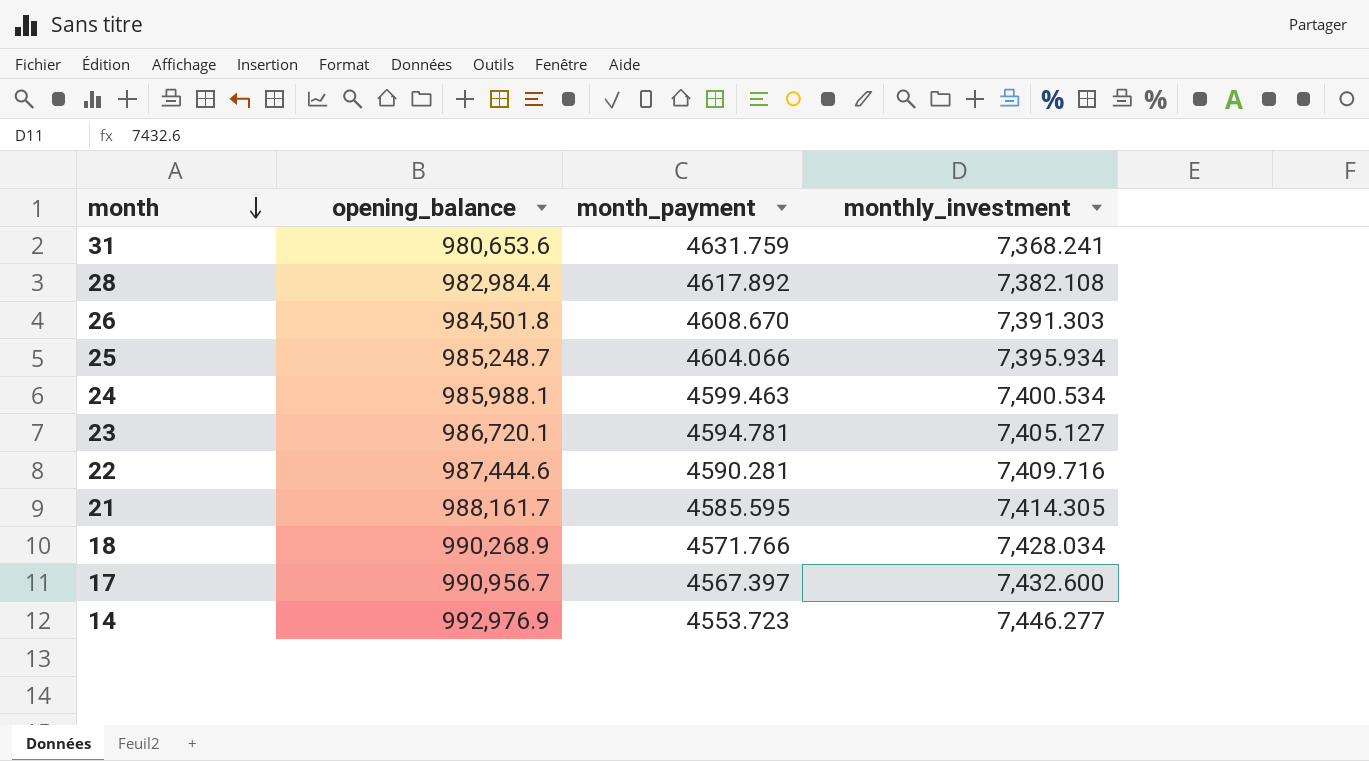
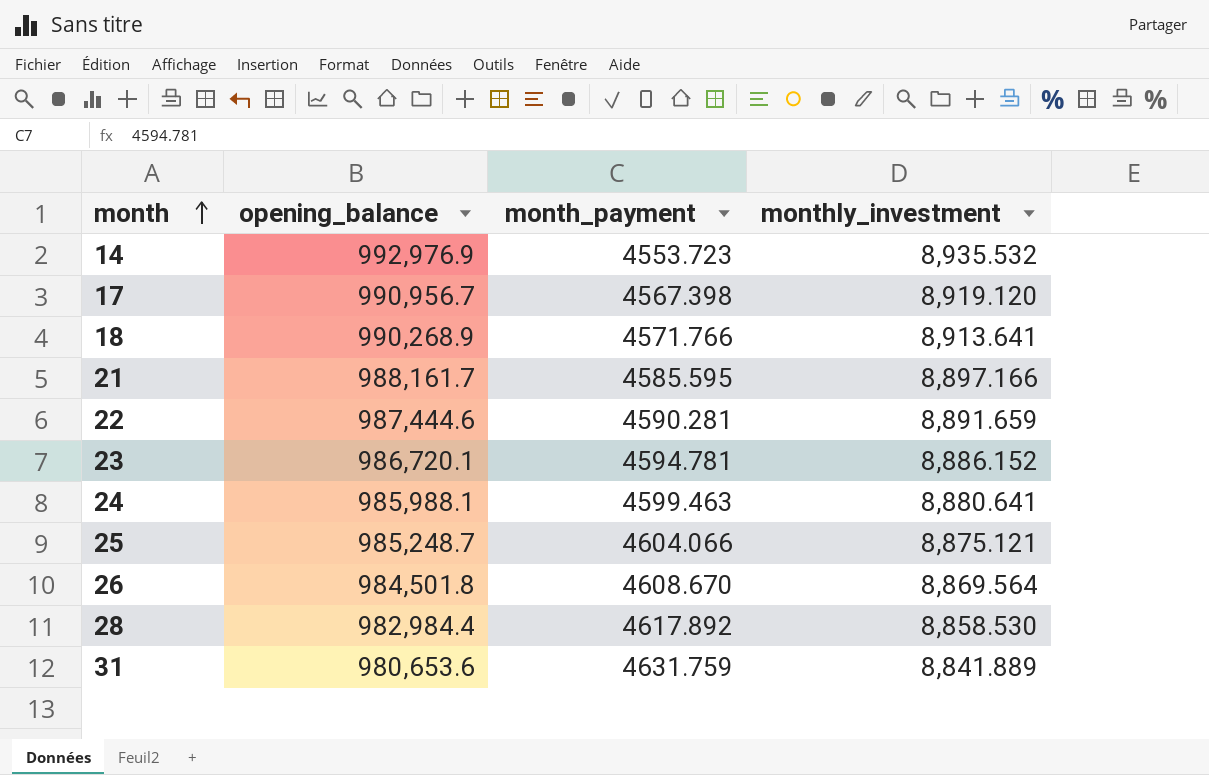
row order: month descending -> month ascending
14 | monthly_investment: 7,446.277 -> 8,935.532
17 | month_payment: 4567.397 -> 4567.398
17 | monthly_investment: 7,432.600 -> 8,919.120
18 | monthly_investment: 7,428.034 -> 8,913.641
21 | monthly_investment: 7,414.305 -> 8,897.166
22 | monthly_investment: 7,409.716 -> 8,891.659
23 | monthly_investment: 7,405.127 -> 8,886.152
24 | monthly_investment: 7,400.534 -> 8,880.641
25 | monthly_investment: 7,395.934 -> 8,875.121
26 | monthly_investment: 7,391.303 -> 8,869.564
28 | monthly_investment: 7,382.108 -> 8,858.530
31 | monthly_investment: 7,368.241 -> 8,841.889

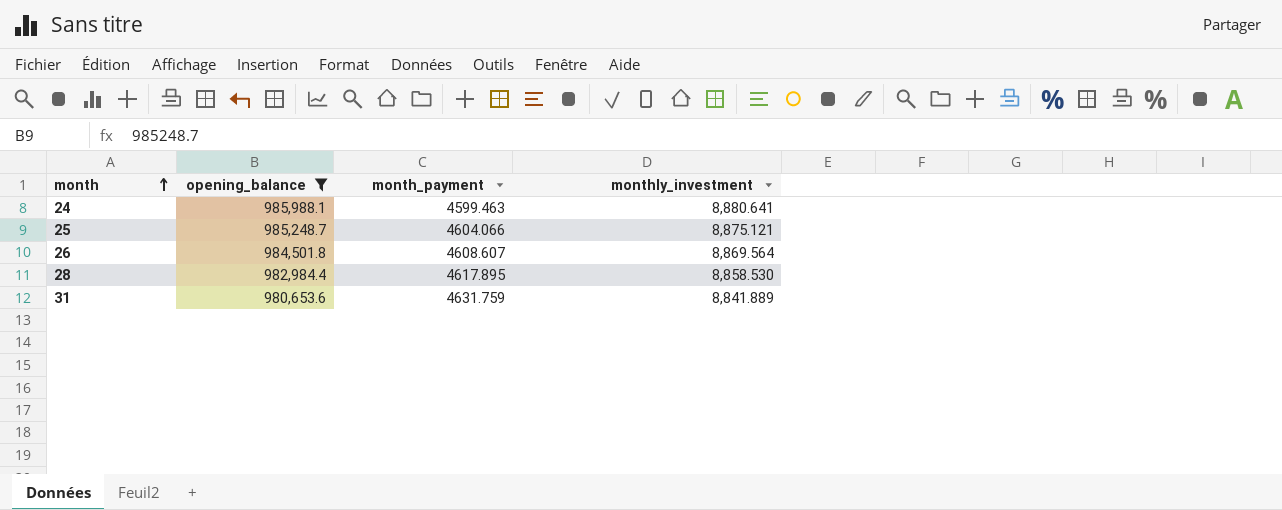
filter: none -> opening_balance <= 985,988.1
26 | month_payment: 4608.670 -> 4608.607
28 | month_payment: 4617.892 -> 4617.895

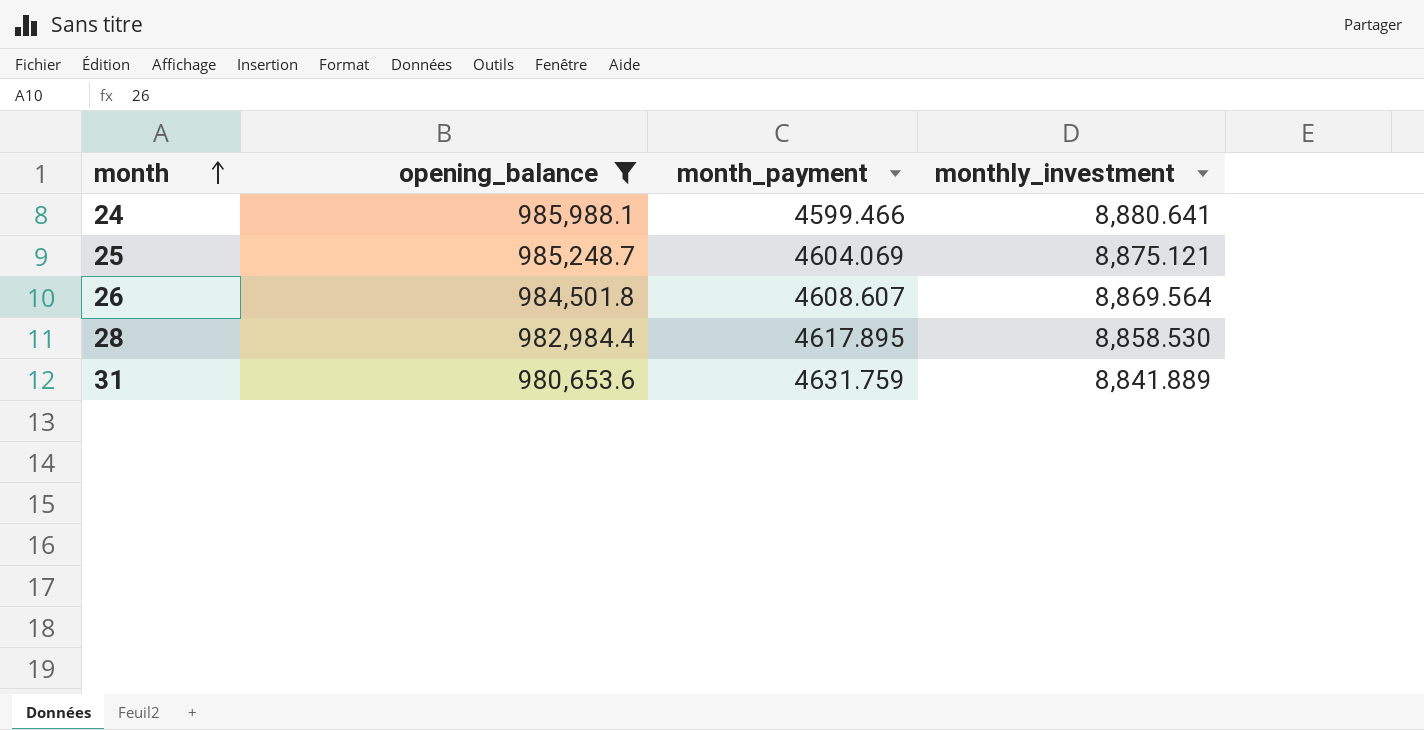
24 | month_payment: 4599.463 -> 4599.466
25 | month_payment: 4604.066 -> 4604.069

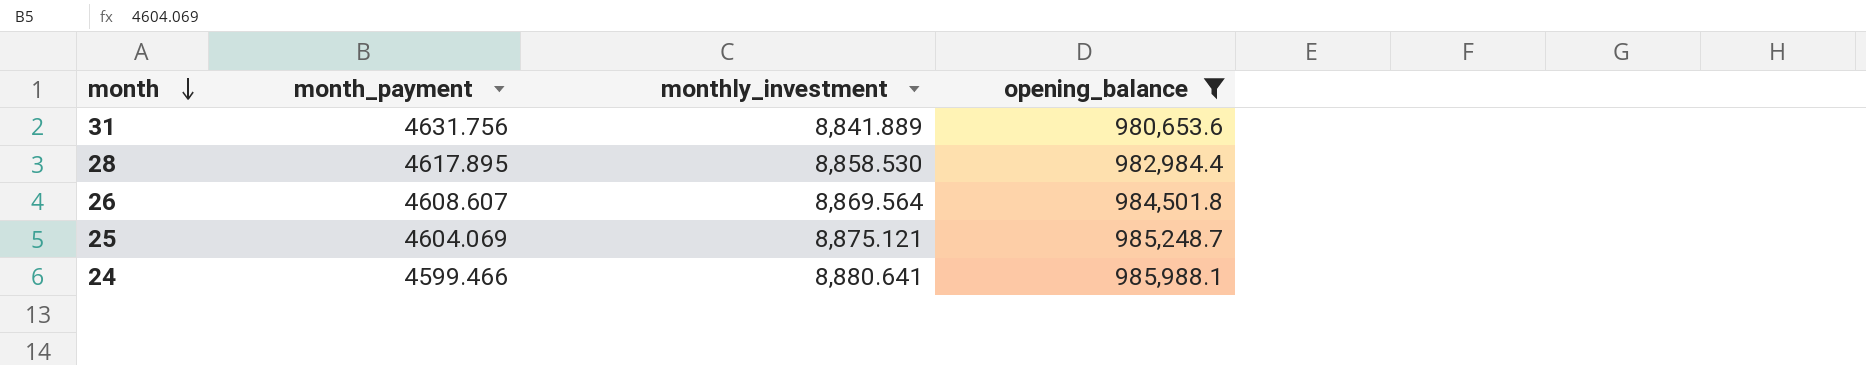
row order: month ascending -> month descending
column opening_balance | position: 2 -> 4
31 | month_payment: 4631.759 -> 4631.756

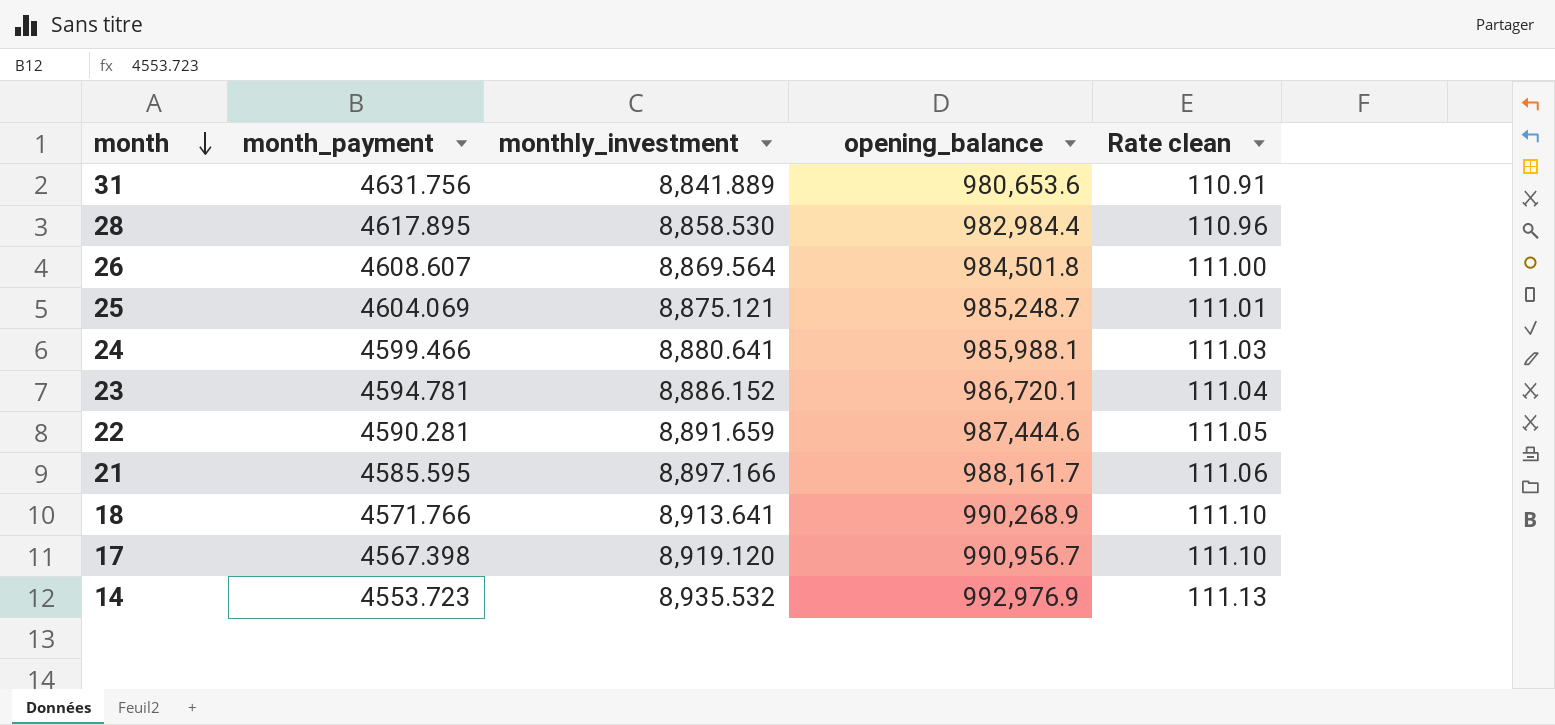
filter: opening_balance <= 985,988.1 -> none
column Rate clean | formula: none -> [opening_balance] / [monthly_investment]

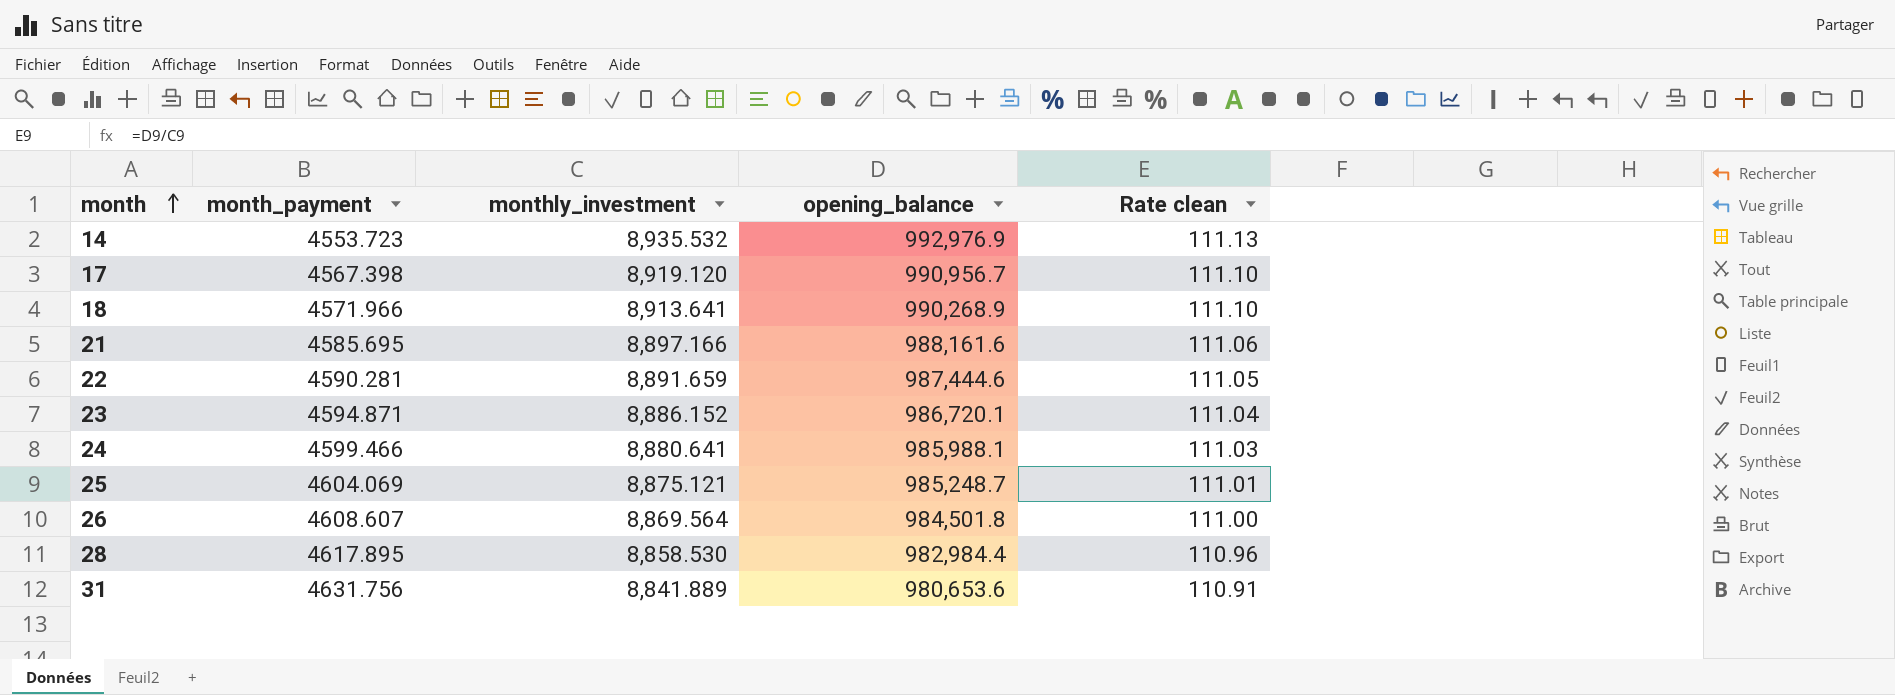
row order: month descending -> month ascending
18 | month_payment: 4571.766 -> 4571.966
21 | month_payment: 4585.595 -> 4585.695
21 | opening_balance: 988,161.7 -> 988,161.6
23 | month_payment: 4594.781 -> 4594.871

